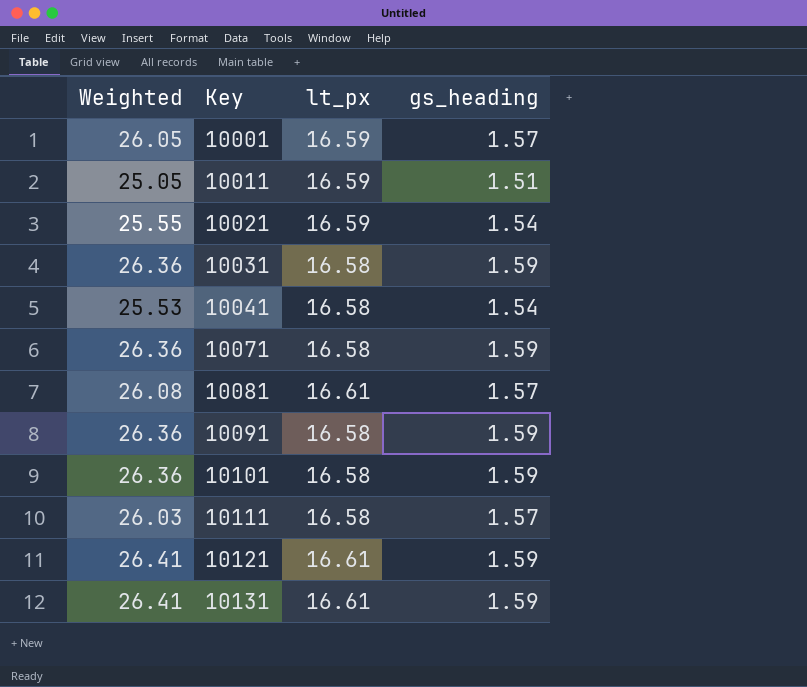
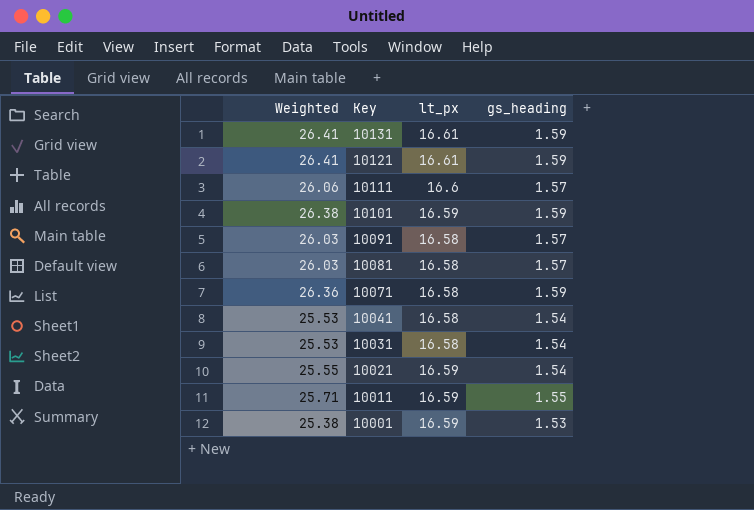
row order: Key ascending -> Key descending
10111 | Weighted: 26.03 -> 26.06
10111 | lt_px: 16.58 -> 16.6
10101 | Weighted: 26.36 -> 26.38
10101 | lt_px: 16.58 -> 16.59
10091 | Weighted: 26.36 -> 26.03
10091 | gs_heading: 1.59 -> 1.57
10081 | Weighted: 26.08 -> 26.03
10081 | lt_px: 16.61 -> 16.58
10031 | Weighted: 26.36 -> 25.53
10031 | gs_heading: 1.59 -> 1.54
10011 | Weighted: 25.05 -> 25.71
10011 | gs_heading: 1.51 -> 1.55
10001 | Weighted: 26.05 -> 25.38
10001 | gs_heading: 1.57 -> 1.53

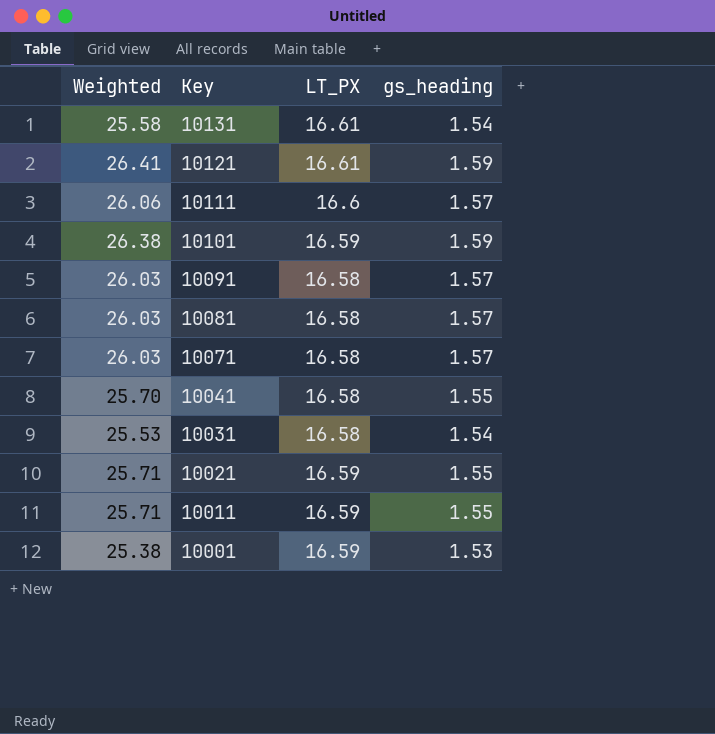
column name: lt_px -> LT_PX
10131 | Weighted: 26.41 -> 25.58
10131 | gs_heading: 1.59 -> 1.54
10071 | Weighted: 26.36 -> 26.03
10071 | gs_heading: 1.59 -> 1.57
10041 | Weighted: 25.53 -> 25.70
10041 | gs_heading: 1.54 -> 1.55
10021 | Weighted: 25.55 -> 25.71
10021 | gs_heading: 1.54 -> 1.55

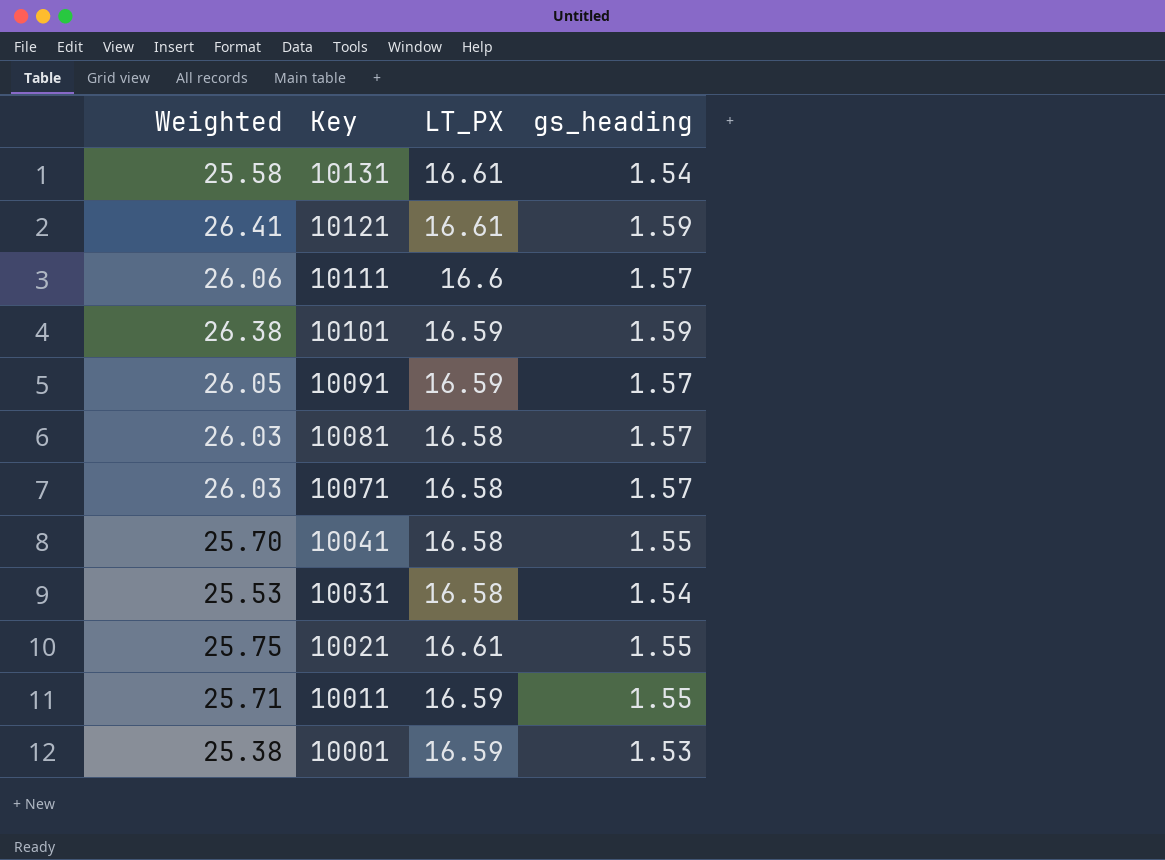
10091 | Weighted: 26.03 -> 26.05
10091 | LT_PX: 16.58 -> 16.59
10021 | Weighted: 25.71 -> 25.75
10021 | LT_PX: 16.59 -> 16.61

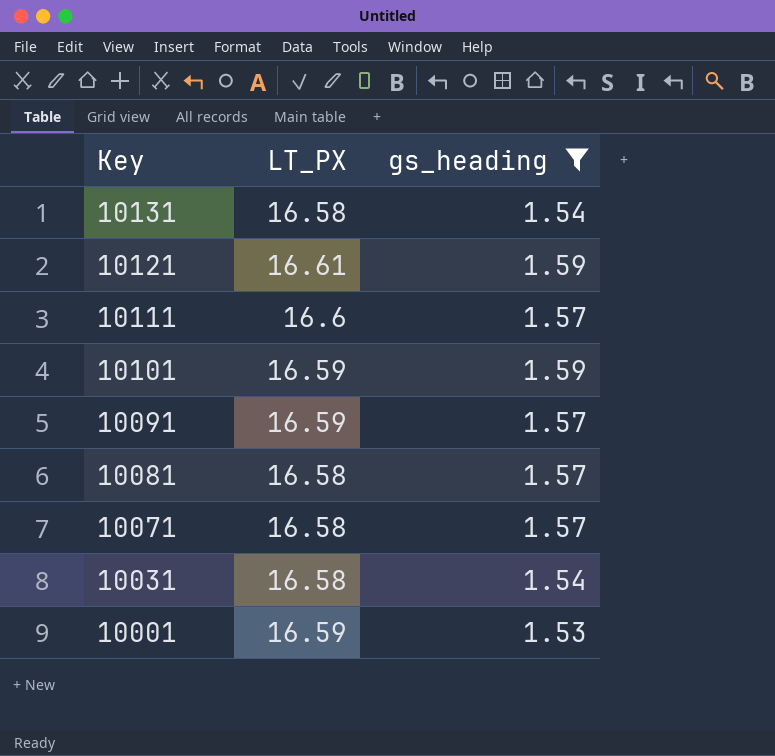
filter: none -> gs_heading != 1.55
column Weighted | formula: [LT_PX] * [gs_heading] -> none
10131 | LT_PX: 16.61 -> 16.58

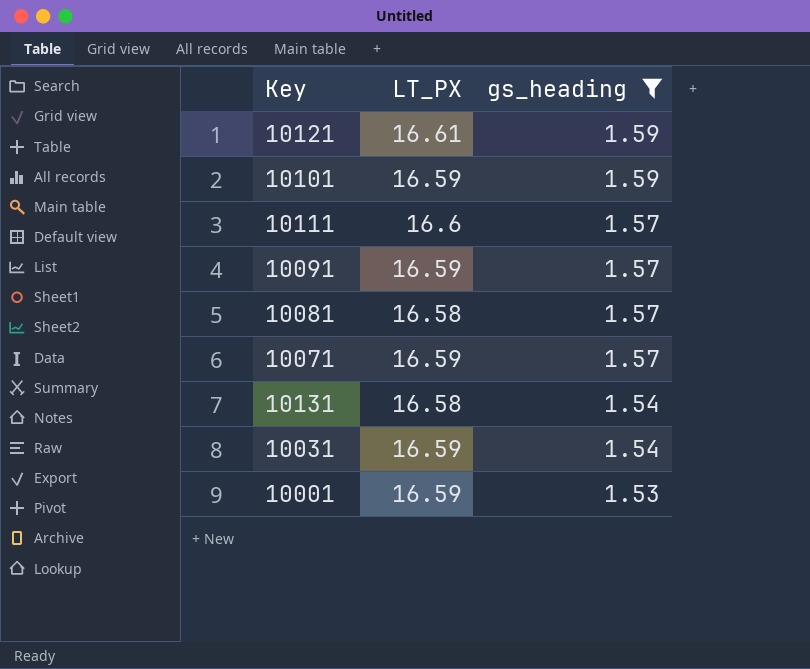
row order: Key descending -> gs_heading descending
10071 | LT_PX: 16.58 -> 16.59
10031 | LT_PX: 16.58 -> 16.59

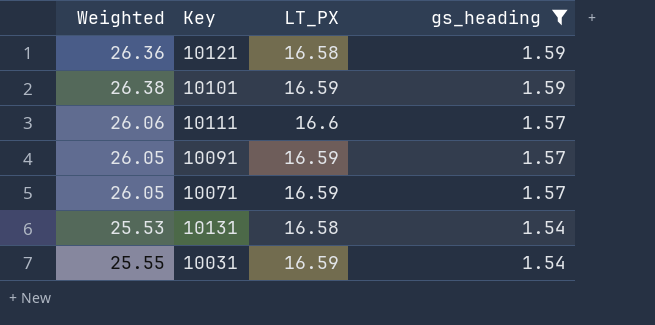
column Weighted | formula: none -> [LT_PX] * [gs_heading]
row 10081: 16.58 | 1.57 -> none
row 10001: 16.59 | 1.53 -> none
10121 | LT_PX: 16.61 -> 16.58

